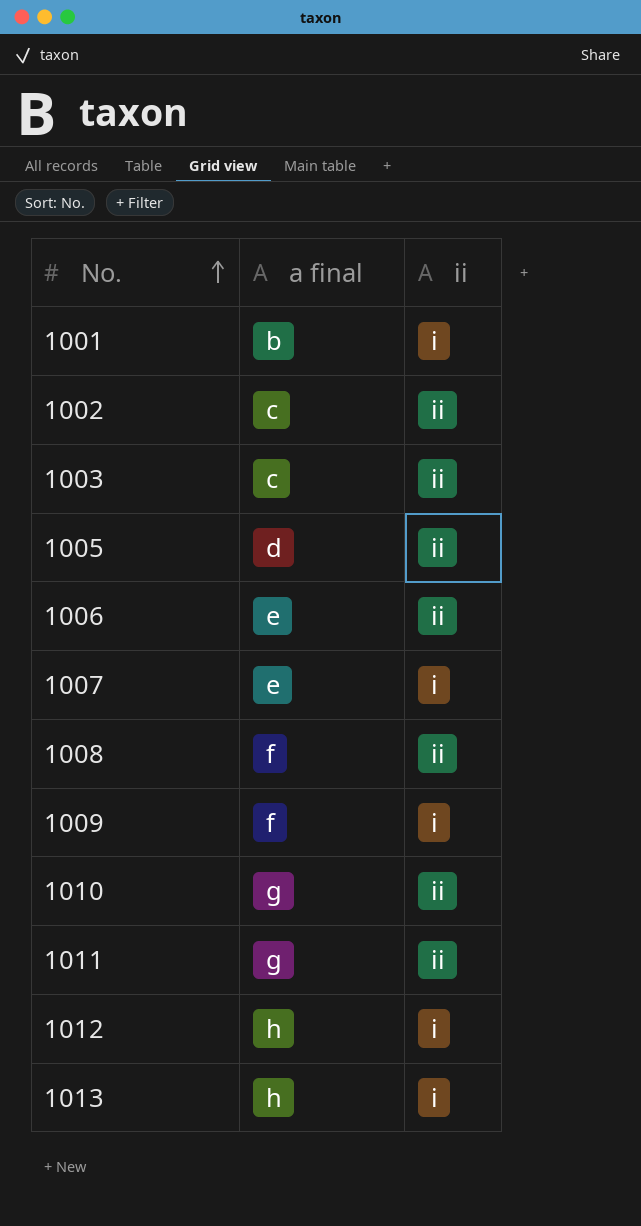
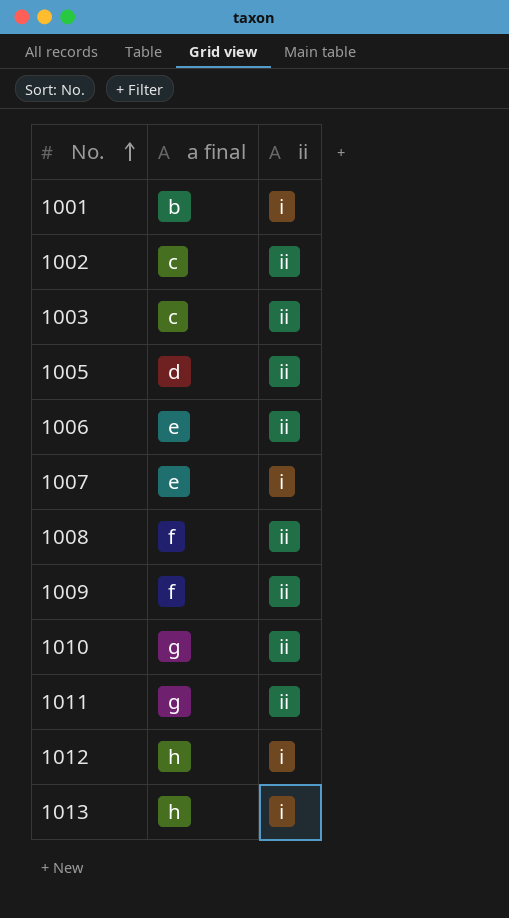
1009 | ii: i -> ii

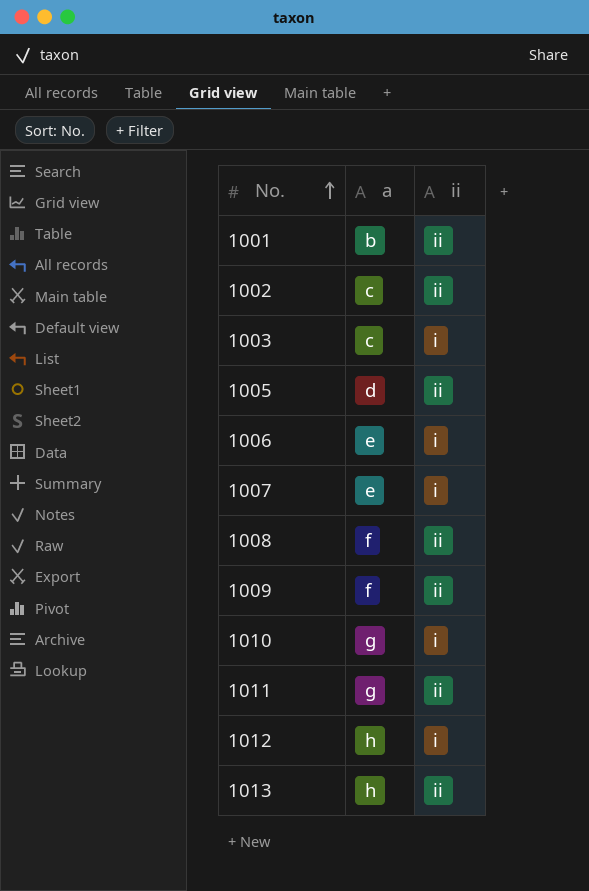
column name: a final -> a
1001 | ii: i -> ii
1003 | ii: ii -> i
1006 | ii: ii -> i
1010 | ii: ii -> i
1013 | ii: i -> ii

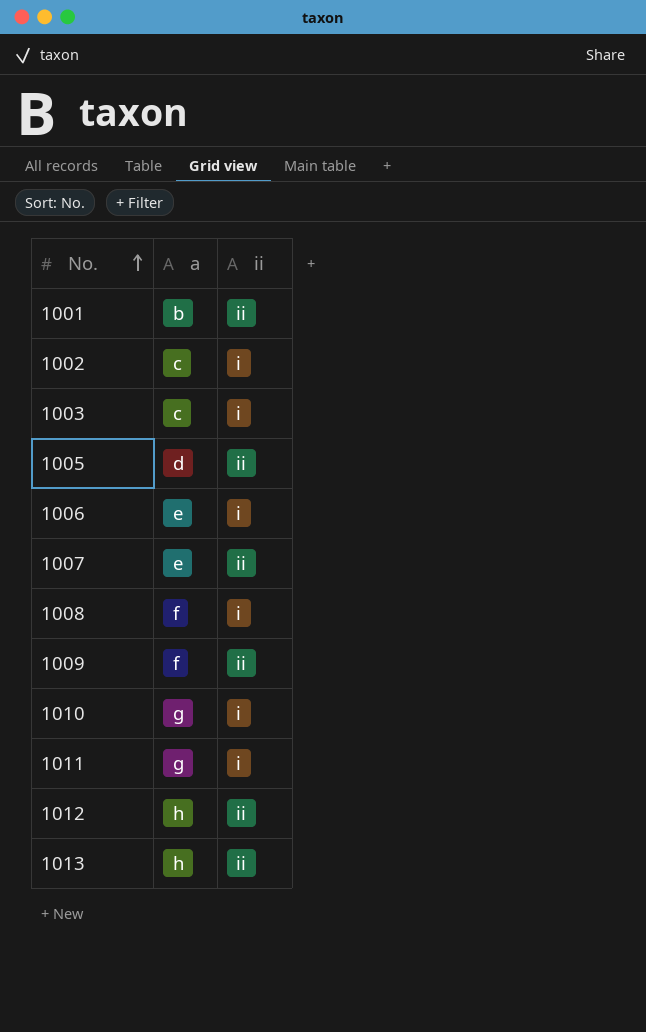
1002 | ii: ii -> i
1007 | ii: i -> ii
1008 | ii: ii -> i
1011 | ii: ii -> i
1012 | ii: i -> ii

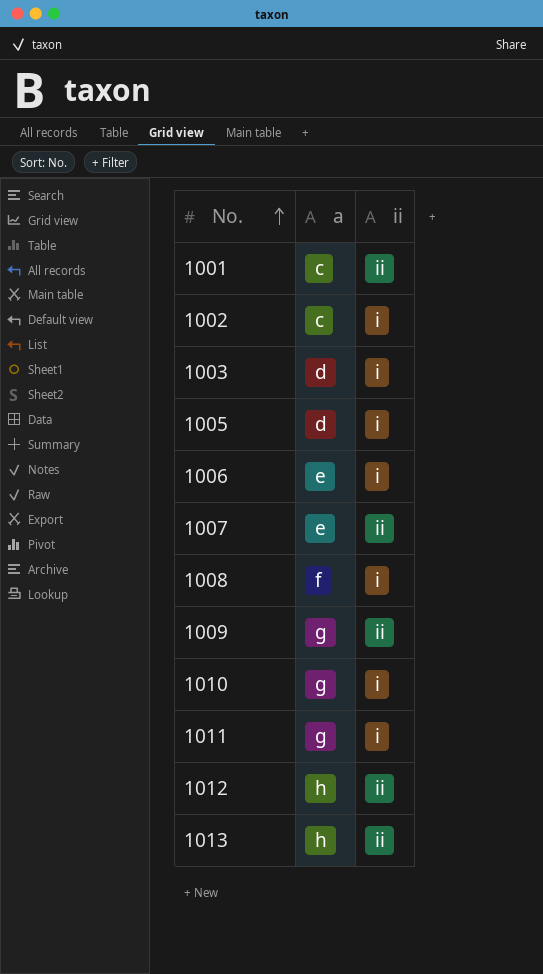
1001 | a: b -> c
1003 | a: c -> d
1005 | ii: ii -> i
1009 | a: f -> g

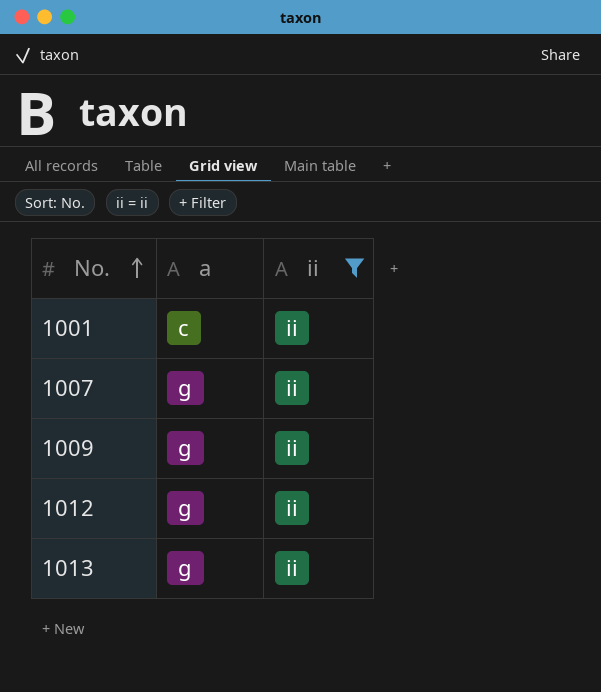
filter: none -> ii = ii
1007 | a: e -> g
1012 | a: h -> g
1013 | a: h -> g

